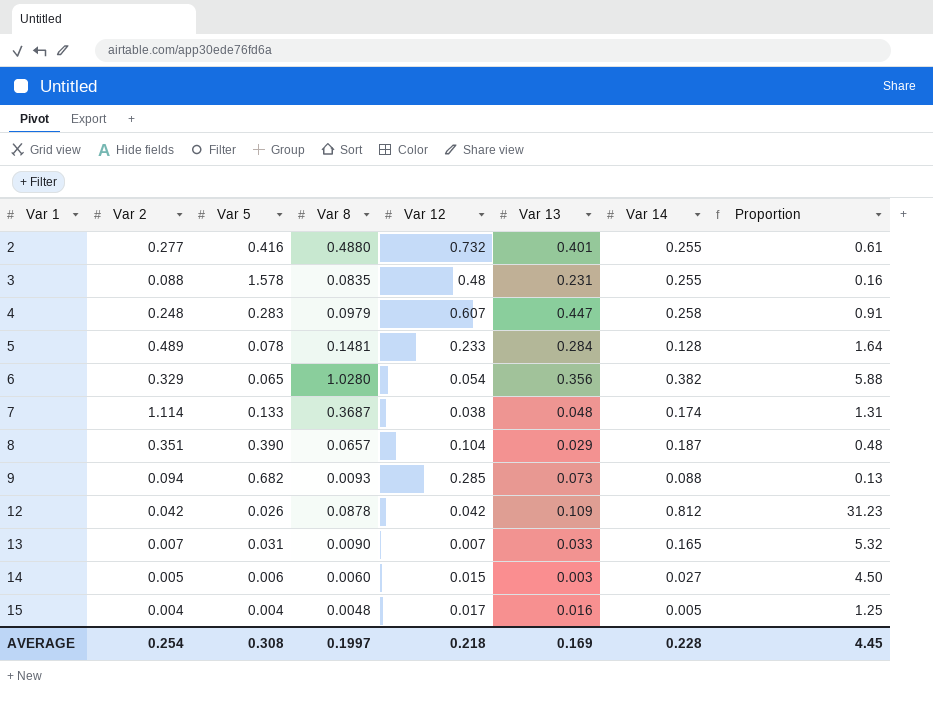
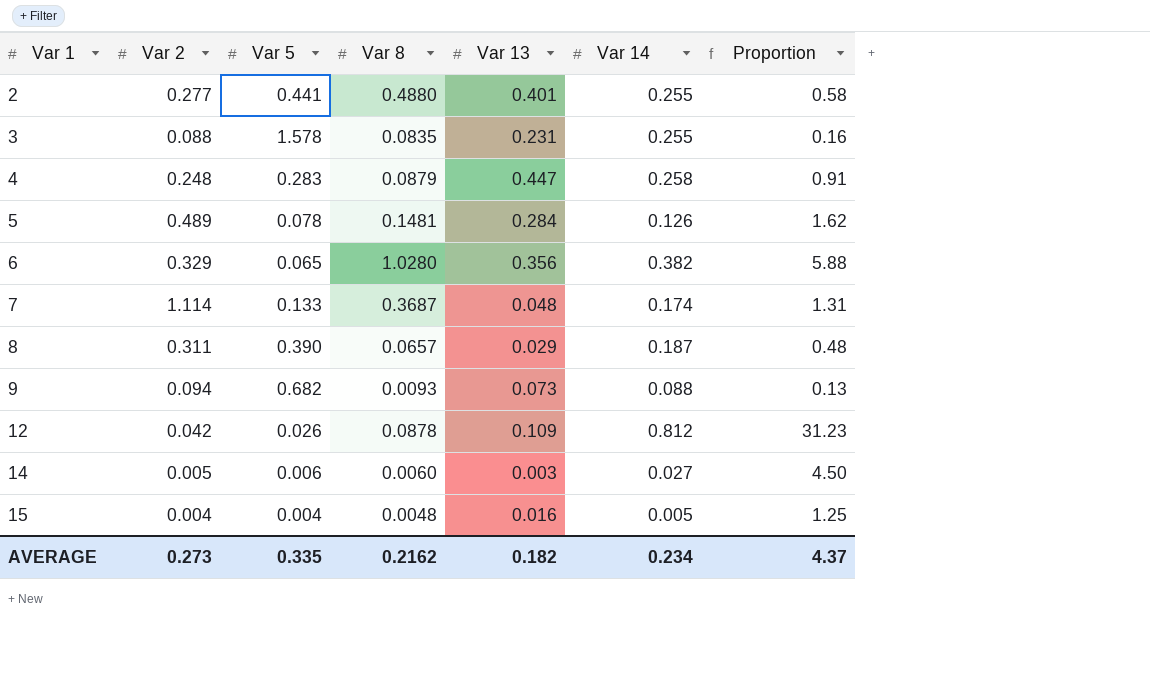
column Var 12 | position: 5 -> none
row 13: 0.007 | 0.031 | 0.0090 | 0.007 | 0.033 | 0.165 | 5.32 -> none
2 | Var 5: 0.416 -> 0.441
2 | Proportion: 0.61 -> 0.58
4 | Var 8: 0.0979 -> 0.0879
5 | Var 14: 0.128 -> 0.126
5 | Proportion: 1.64 -> 1.62
8 | Var 2: 0.351 -> 0.311
AVERAGE | Var 2: 0.254 -> 0.273
AVERAGE | Var 5: 0.308 -> 0.335
AVERAGE | Var 8: 0.1997 -> 0.2162
AVERAGE | Var 13: 0.169 -> 0.182
AVERAGE | Var 14: 0.228 -> 0.234
AVERAGE | Proportion: 4.45 -> 4.37

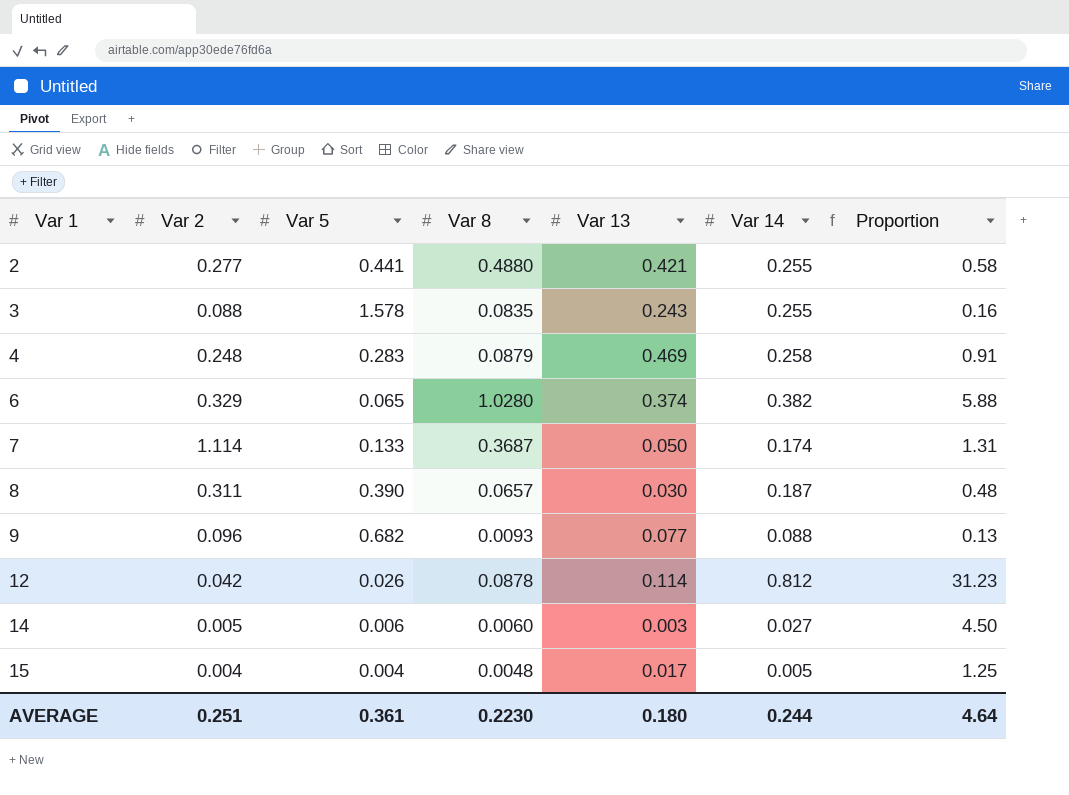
row 5: 0.489 | 0.078 | 0.1481 | 0.284 | 0.126 | 1.62 -> none
2 | Var 13: 0.401 -> 0.421
3 | Var 13: 0.231 -> 0.243
4 | Var 13: 0.447 -> 0.469
6 | Var 13: 0.356 -> 0.374
7 | Var 13: 0.048 -> 0.050
8 | Var 13: 0.029 -> 0.030
9 | Var 2: 0.094 -> 0.096
9 | Var 13: 0.073 -> 0.077
12 | Var 13: 0.109 -> 0.114
15 | Var 13: 0.016 -> 0.017
AVERAGE | Var 2: 0.273 -> 0.251
AVERAGE | Var 5: 0.335 -> 0.361
AVERAGE | Var 8: 0.2162 -> 0.2230
AVERAGE | Var 13: 0.182 -> 0.180
AVERAGE | Var 14: 0.234 -> 0.244
AVERAGE | Proportion: 4.37 -> 4.64

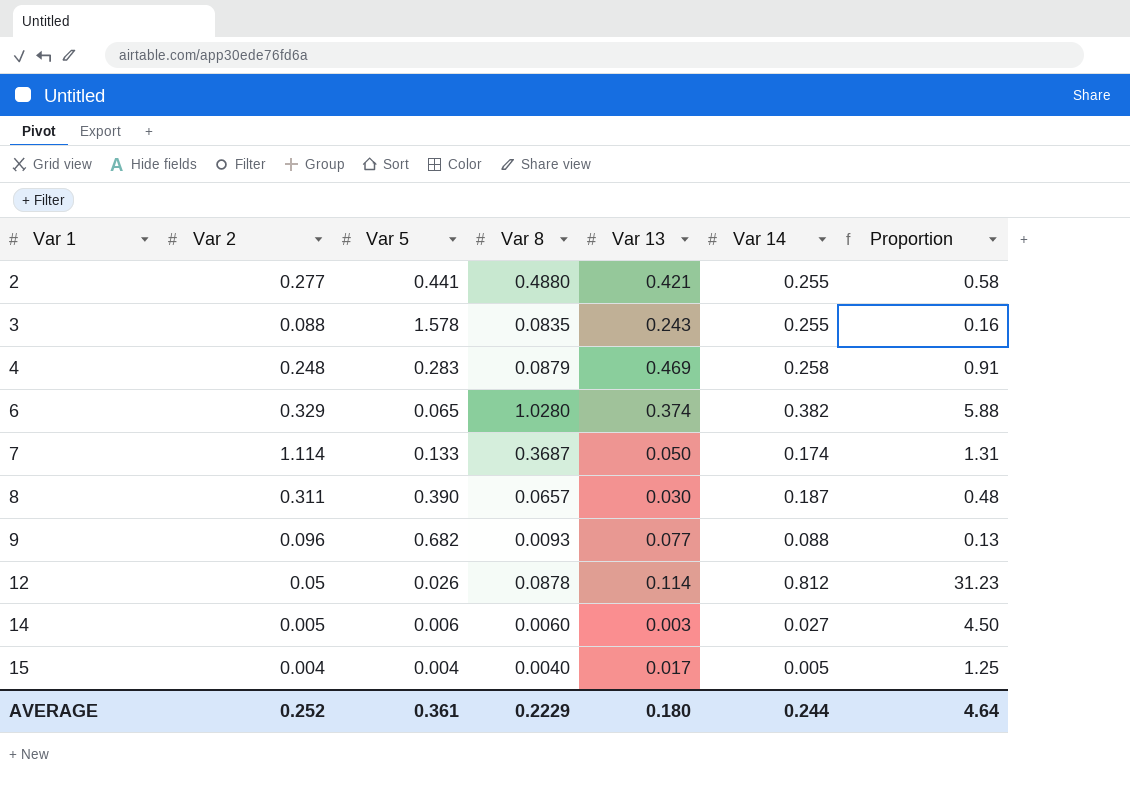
12 | Var 2: 0.042 -> 0.05
15 | Var 8: 0.0048 -> 0.0040
AVERAGE | Var 2: 0.251 -> 0.252
AVERAGE | Var 8: 0.2230 -> 0.2229

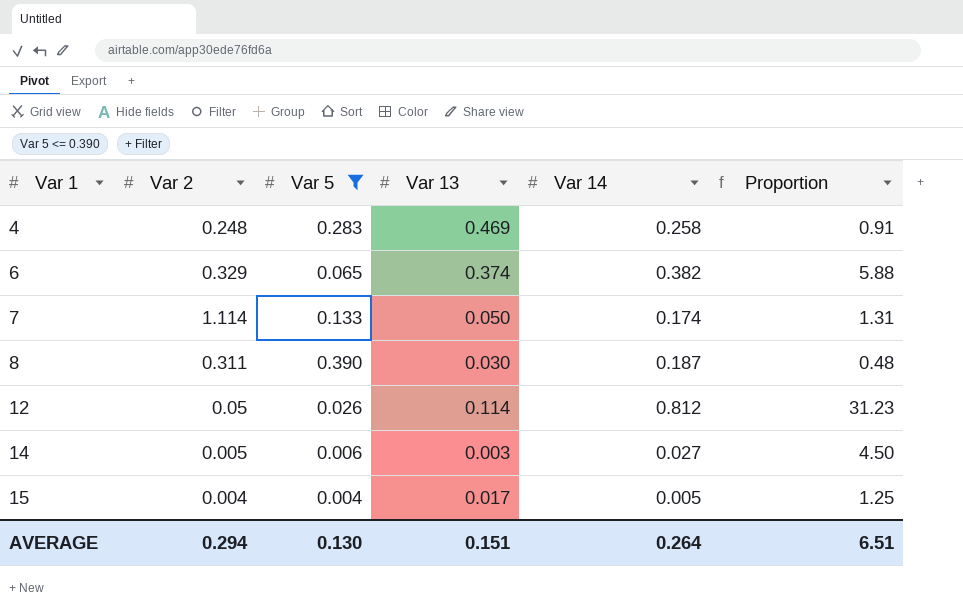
filter: none -> Var 5 <= 0.390
column Var 8 | position: 4 -> none
AVERAGE | Var 2: 0.252 -> 0.294
AVERAGE | Var 5: 0.361 -> 0.130
AVERAGE | Var 13: 0.180 -> 0.151
AVERAGE | Var 14: 0.244 -> 0.264
AVERAGE | Proportion: 4.64 -> 6.51

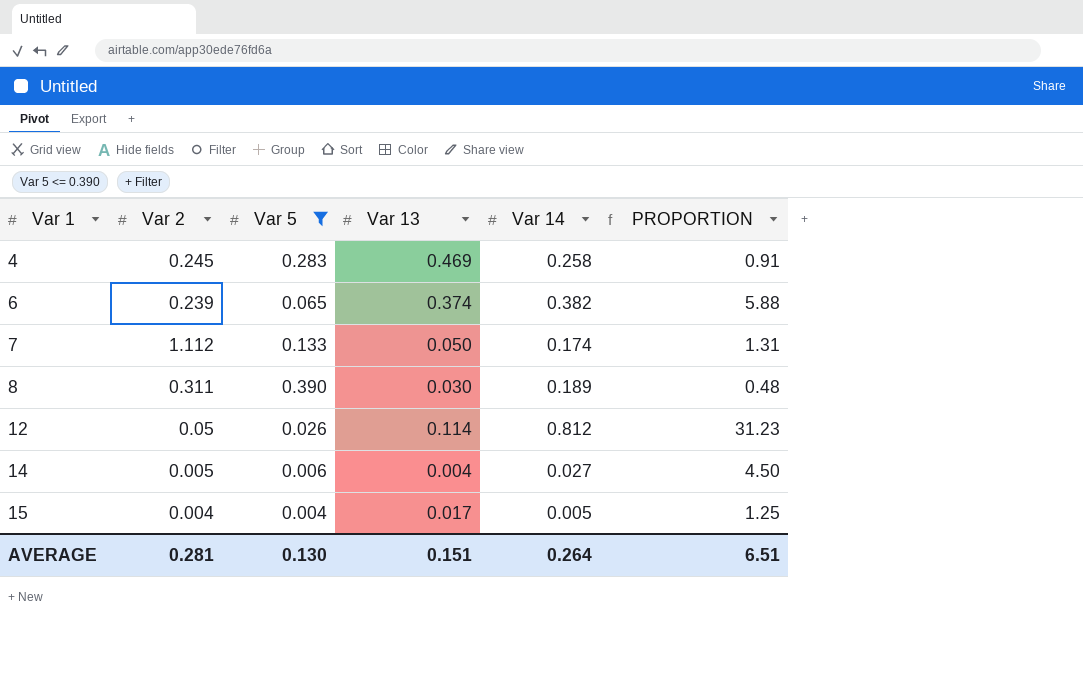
column name: Proportion -> PROPORTION
4 | Var 2: 0.248 -> 0.245
6 | Var 2: 0.329 -> 0.239
7 | Var 2: 1.114 -> 1.112
8 | Var 14: 0.187 -> 0.189
14 | Var 13: 0.003 -> 0.004
AVERAGE | Var 2: 0.294 -> 0.281

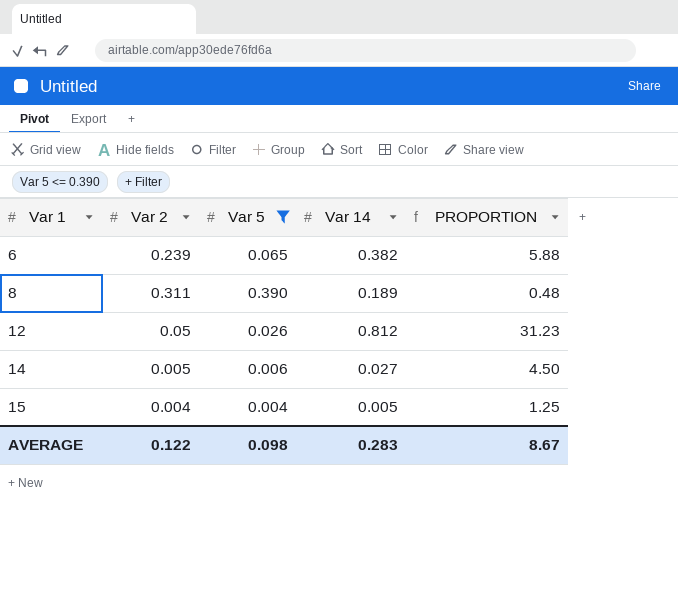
column Var 13 | position: 4 -> none
row 4: 0.245 | 0.283 | 0.469 | 0.258 | 0.91 -> none
row 7: 1.112 | 0.133 | 0.050 | 0.174 | 1.31 -> none
AVERAGE | Var 2: 0.281 -> 0.122
AVERAGE | Var 5: 0.130 -> 0.098
AVERAGE | Var 14: 0.264 -> 0.283
AVERAGE | PROPORTION: 6.51 -> 8.67

